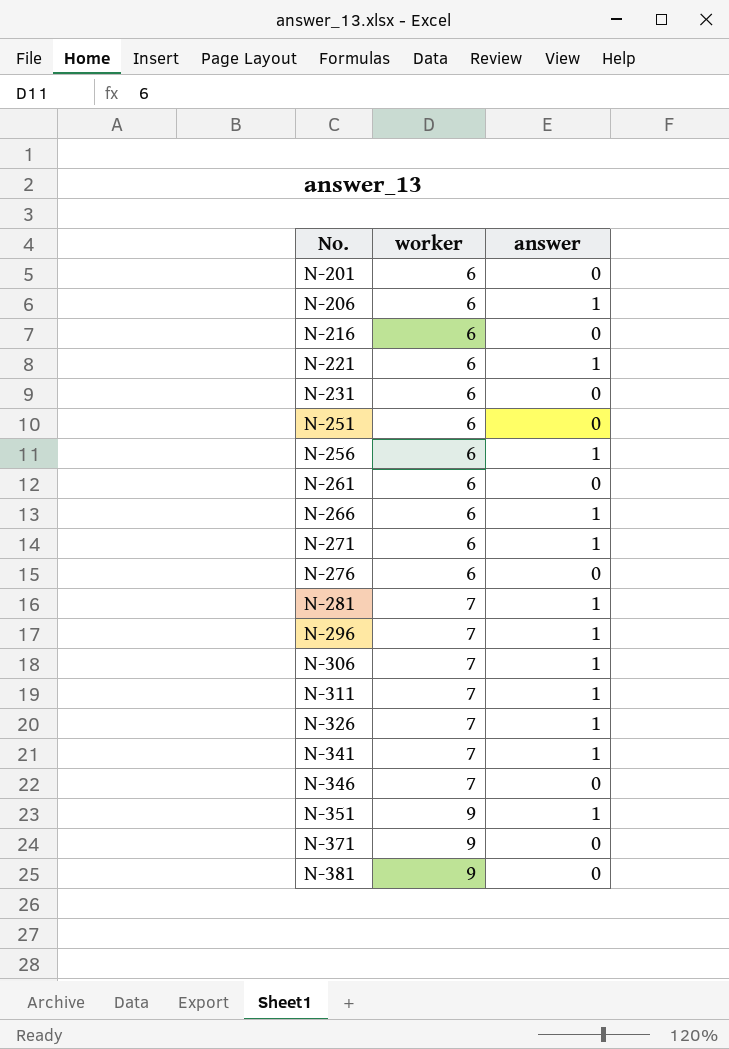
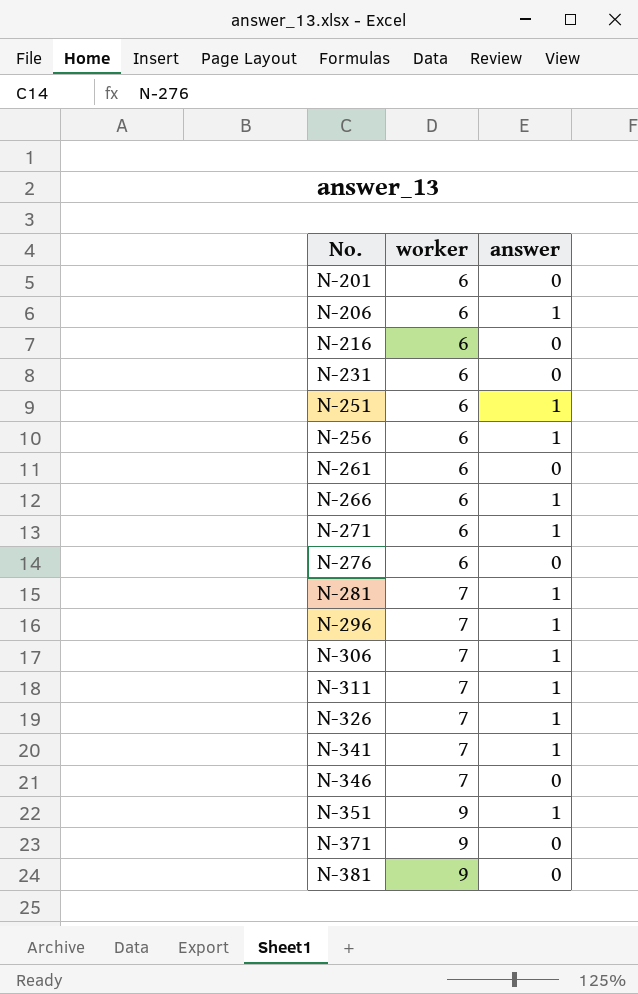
row N-221: 6 | 1 -> none
N-251 | answer: 0 -> 1

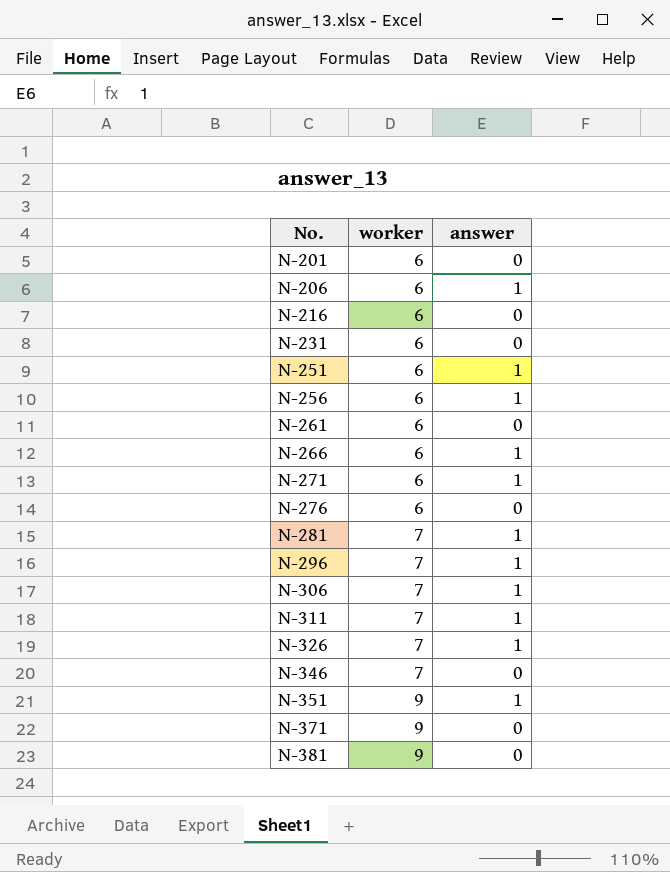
row N-341: 7 | 1 -> none

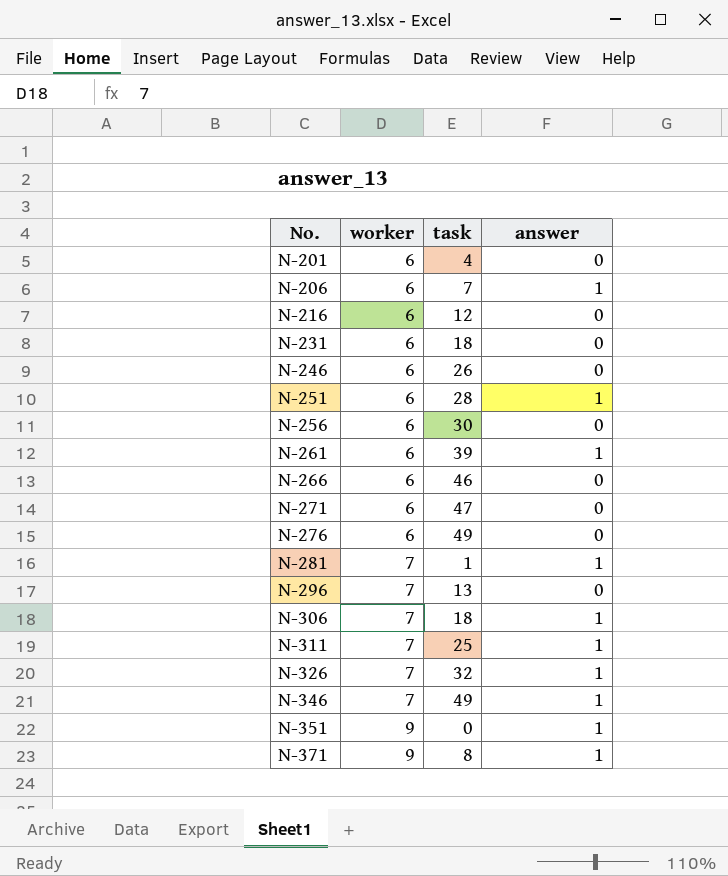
column task | position: none -> 3
row N-381: 9 | 0 -> none
row N-246: none -> 6 | 26 | 0
N-256 | answer: 1 -> 0
N-261 | answer: 0 -> 1
N-266 | answer: 1 -> 0
N-271 | answer: 1 -> 0
N-296 | answer: 1 -> 0
N-346 | answer: 0 -> 1
N-371 | answer: 0 -> 1

